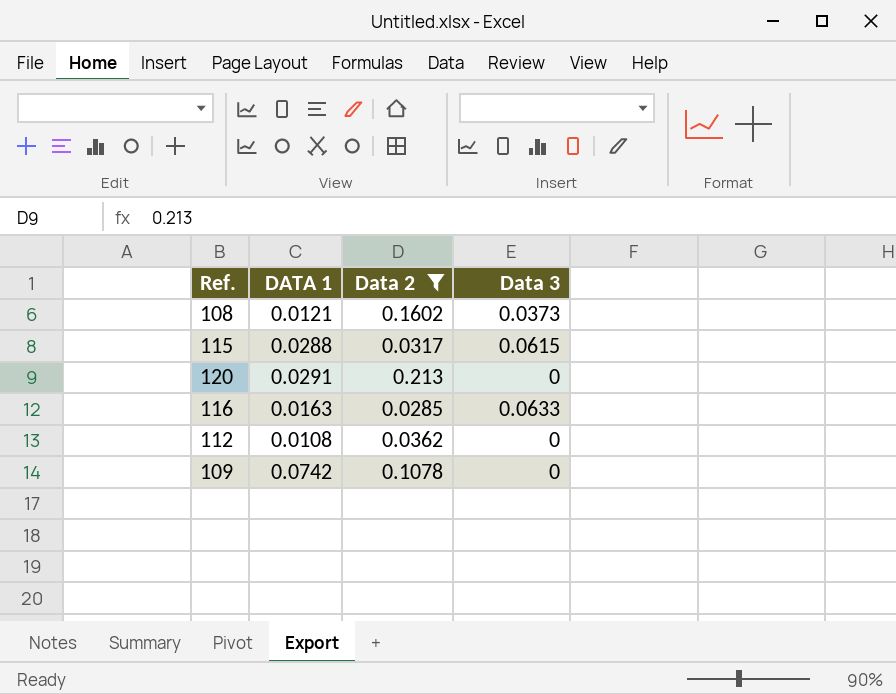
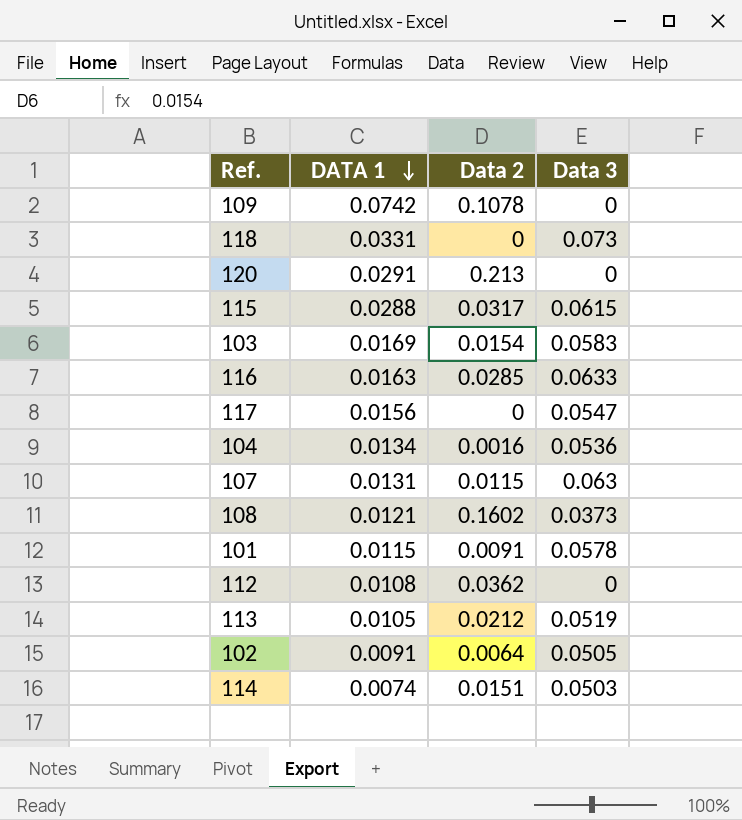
filter: Data 2 >= 0.0285 -> none
row order: none -> DATA 1 descending

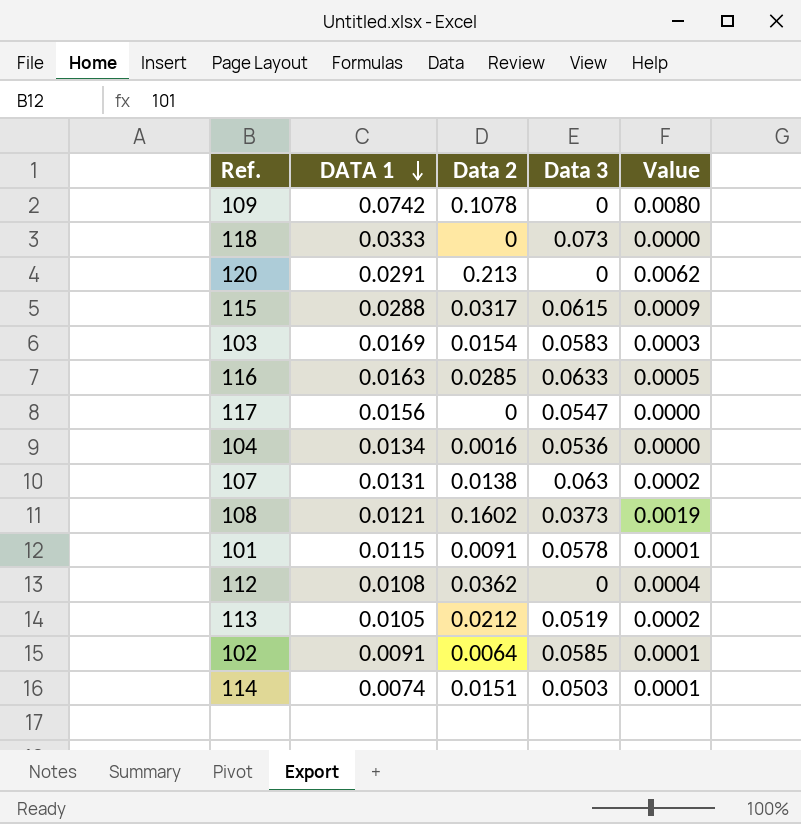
column Value | formula: none -> [DATA 1] * [Data 2]
118 | DATA 1: 0.0331 -> 0.0333
107 | Data 2: 0.0115 -> 0.0138
102 | Data 3: 0.0505 -> 0.0585

